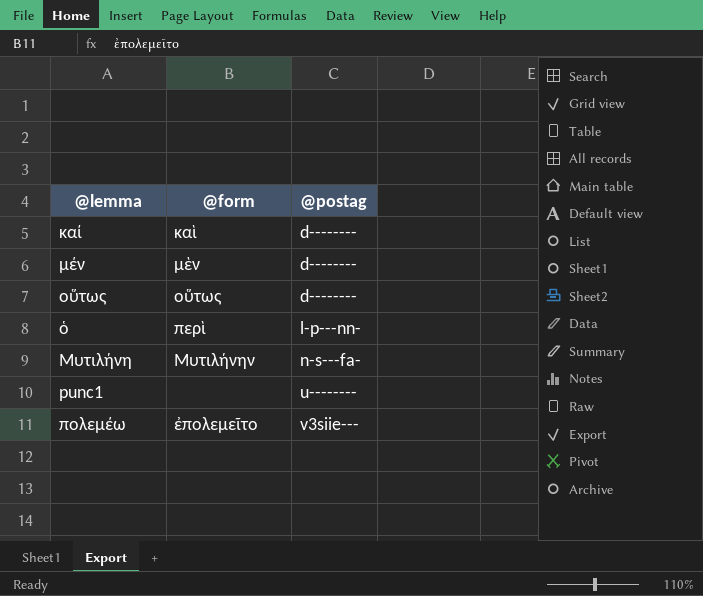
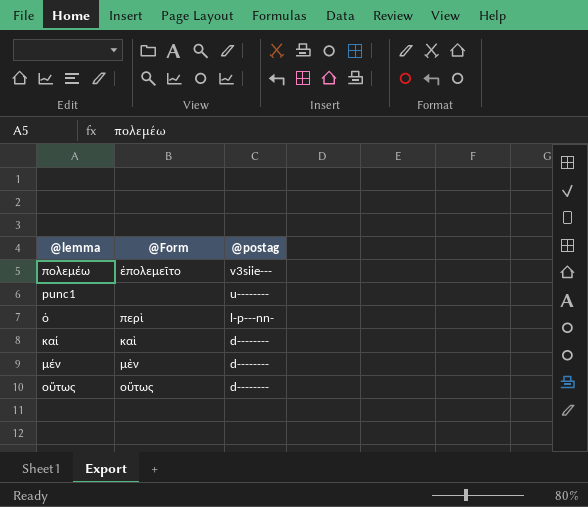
row order: @postag ascending -> @postag descending
column name: @form -> @Form
row Μυτιλήνη: Μυτιλήνην | n-s---fa- -> none

